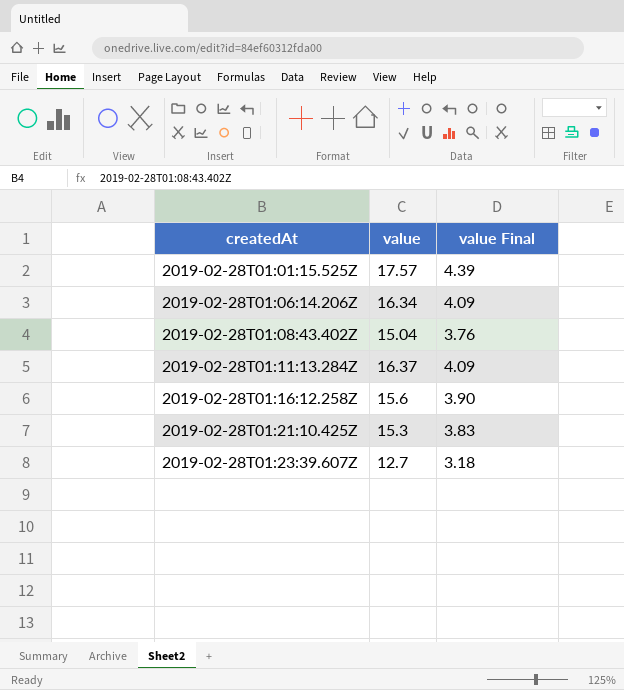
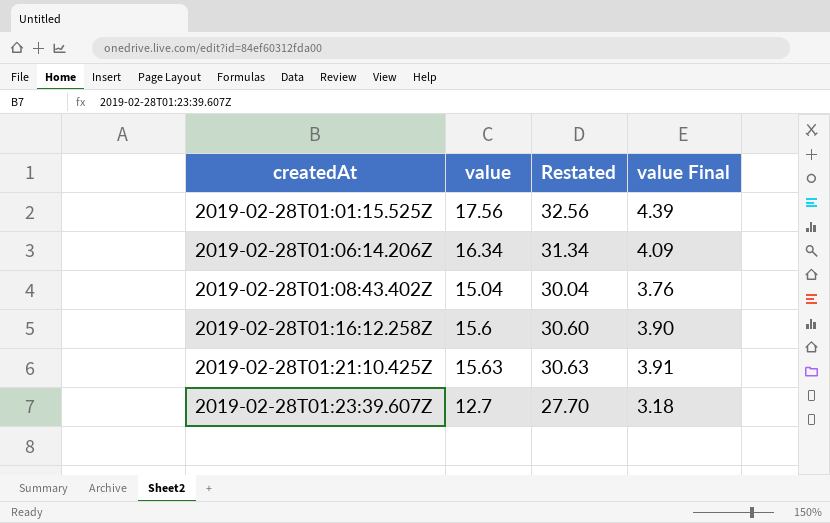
column Restated | formula: none -> [value] + 15
row 2019-02-28T01:11:13.284Z: 16.37 | 4.09 -> none
2019-02-28T01:01:15.525Z | value: 17.57 -> 17.56
2019-02-28T01:21:10.425Z | value: 15.3 -> 15.63
2019-02-28T01:21:10.425Z | value Final: 3.83 -> 3.91

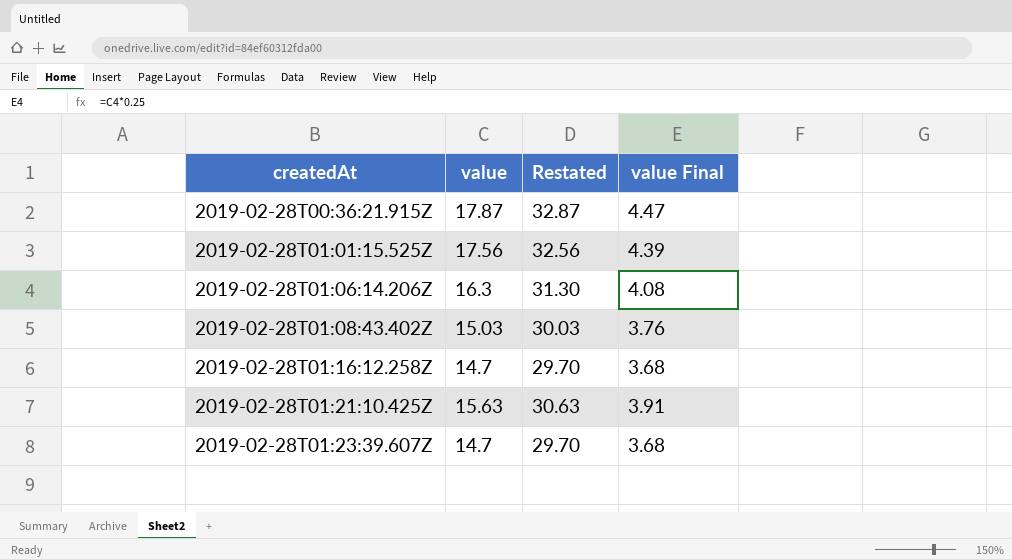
row 2019-02-28T00:36:21.915Z: none -> 17.87 | 32.87 | 4.47
2019-02-28T01:06:14.206Z | value: 16.34 -> 16.3
2019-02-28T01:06:14.206Z | Restated: 31.34 -> 31.30
2019-02-28T01:06:14.206Z | value Final: 4.09 -> 4.08
2019-02-28T01:08:43.402Z | value: 15.04 -> 15.03
2019-02-28T01:08:43.402Z | Restated: 30.04 -> 30.03
2019-02-28T01:16:12.258Z | value: 15.6 -> 14.7
2019-02-28T01:16:12.258Z | Restated: 30.60 -> 29.70
2019-02-28T01:16:12.258Z | value Final: 3.90 -> 3.68
2019-02-28T01:23:39.607Z | value: 12.7 -> 14.7
2019-02-28T01:23:39.607Z | Restated: 27.70 -> 29.70
2019-02-28T01:23:39.607Z | value Final: 3.18 -> 3.68

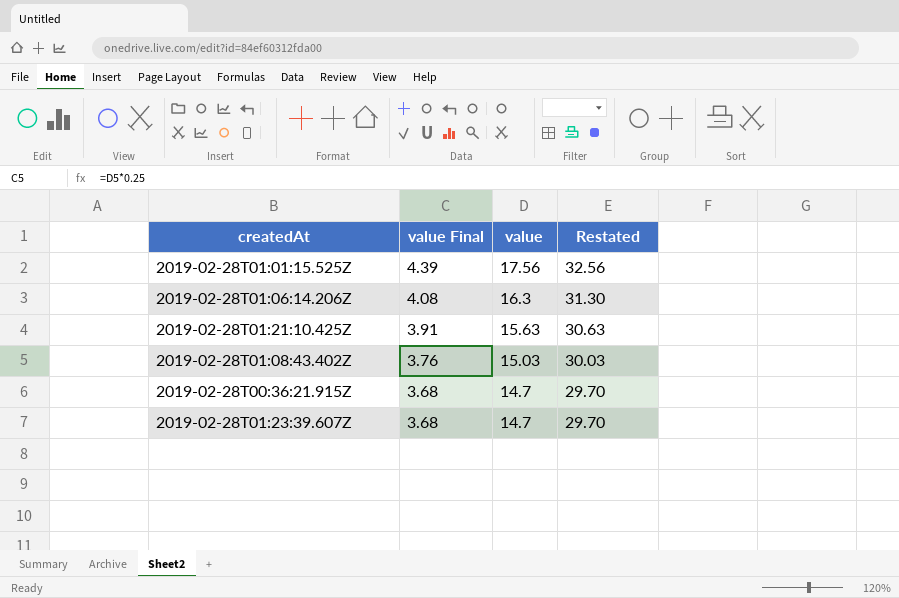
row order: createdAt ascending -> value Final descending
column value Final | position: 4 -> 2
row 2019-02-28T01:16:12.258Z: 14.7 | 29.70 | 3.68 -> none
2019-02-28T00:36:21.915Z | value Final: 4.47 -> 3.68
2019-02-28T00:36:21.915Z | value: 17.87 -> 14.7
2019-02-28T00:36:21.915Z | Restated: 32.87 -> 29.70

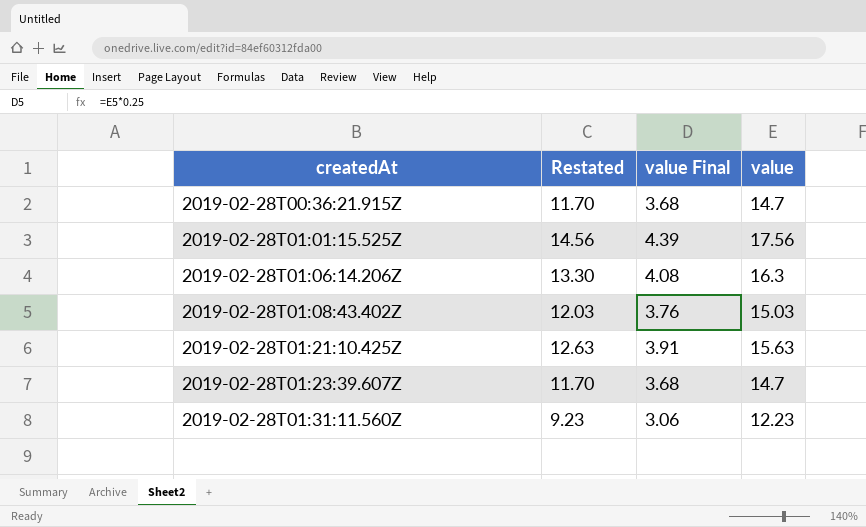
row order: value Final descending -> createdAt ascending
column Restated | formula: [value] + 15 -> [value] - 3
column Restated | position: 4 -> 2
row 2019-02-28T01:31:11.560Z: none -> 9.23 | 3.06 | 12.23

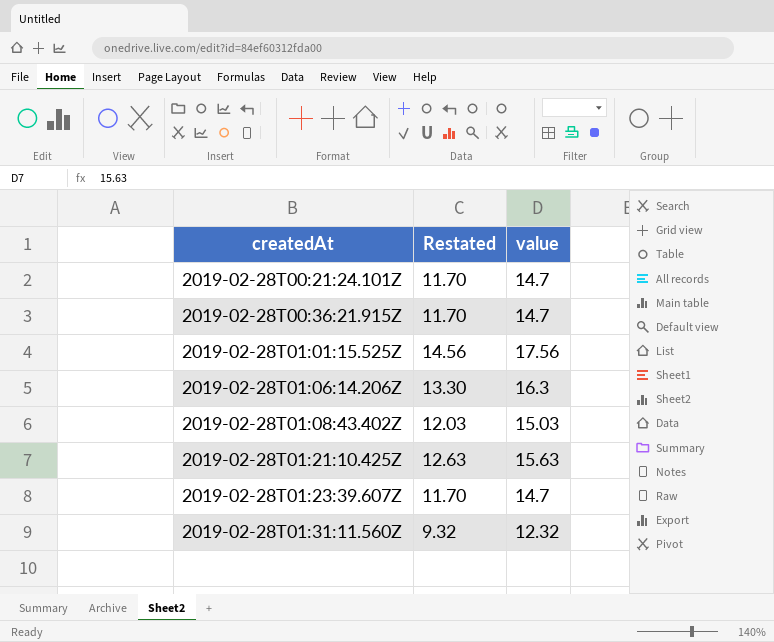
column value Final | formula: [value] * 0.25 -> none
row 2019-02-28T00:21:24.101Z: none -> 11.70 | 14.7
2019-02-28T01:31:11.560Z | Restated: 9.23 -> 9.32
2019-02-28T01:31:11.560Z | value: 12.23 -> 12.32

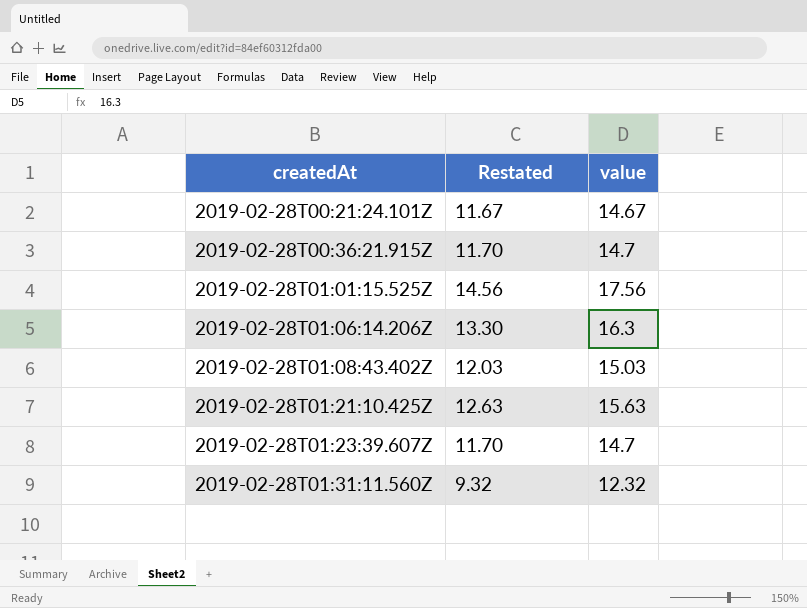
2019-02-28T00:21:24.101Z | Restated: 11.70 -> 11.67
2019-02-28T00:21:24.101Z | value: 14.7 -> 14.67

